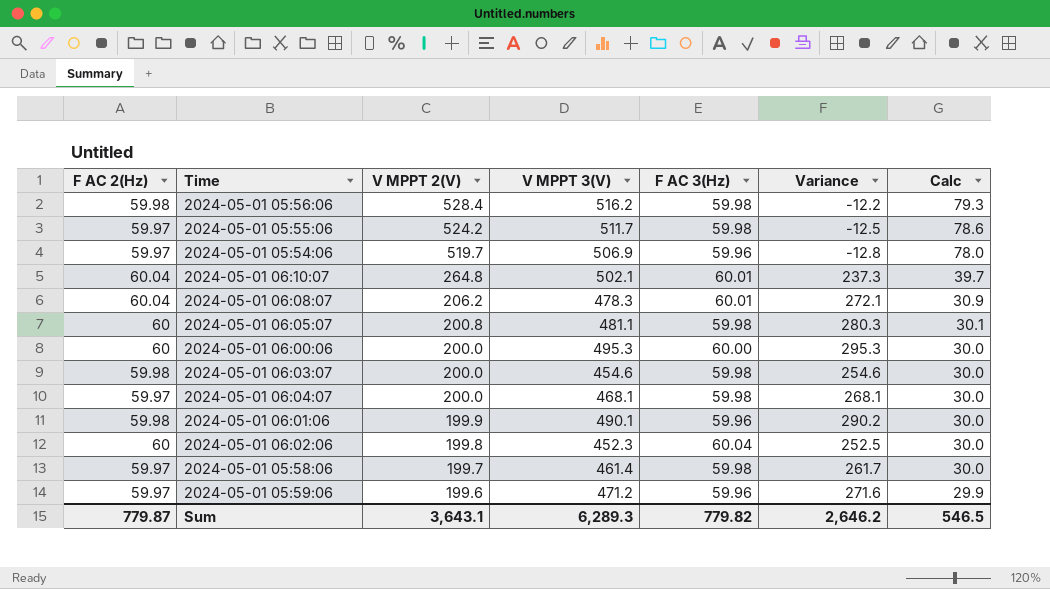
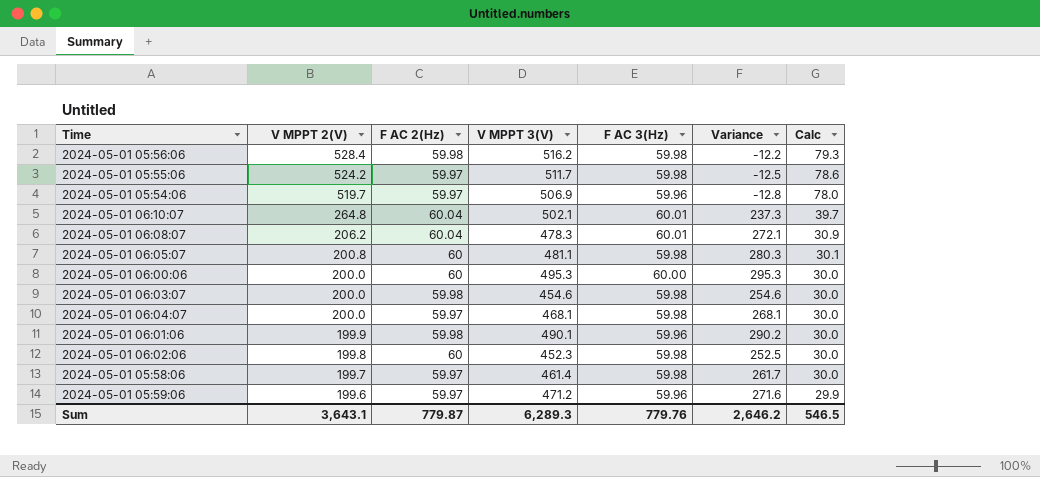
column F AC 2(Hz) | position: 1 -> 3
2024-05-01 06:02:06 | F AC 3(Hz): 60.04 -> 59.98
Sum | F AC 3(Hz): 779.82 -> 779.76

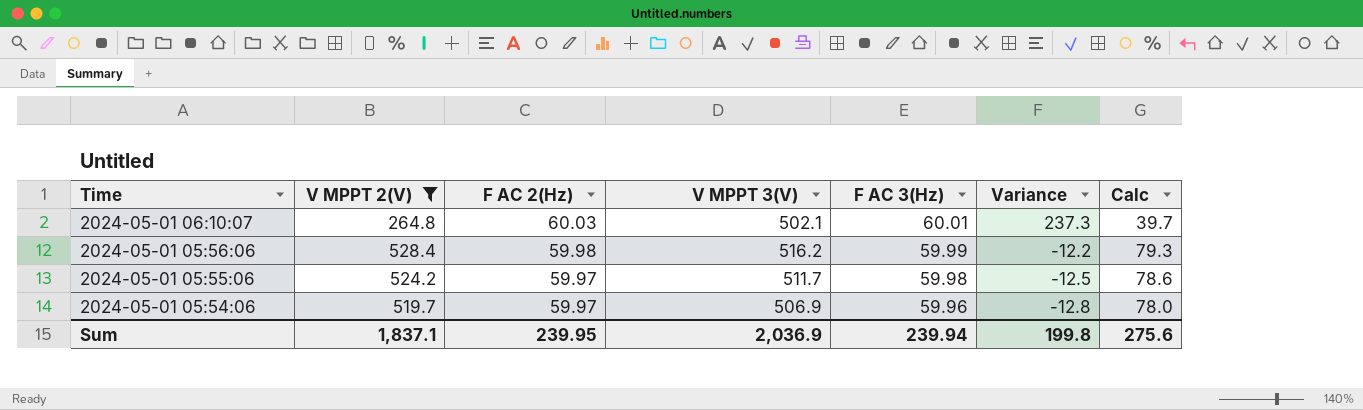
filter: none -> V MPPT 2(V) >= 264.8
row order: V MPPT 2(V) descending -> Time descending
2024-05-01 06:10:07 | F AC 2(Hz): 60.04 -> 60.03
2024-05-01 05:56:06 | F AC 3(Hz): 59.98 -> 59.99
Sum | V MPPT 2(V): 3,643.1 -> 1,837.1
Sum | F AC 2(Hz): 779.87 -> 239.95
Sum | V MPPT 3(V): 6,289.3 -> 2,036.9
Sum | F AC 3(Hz): 779.76 -> 239.94
Sum | Variance: 2,646.2 -> 199.8
Sum | Calc: 546.5 -> 275.6

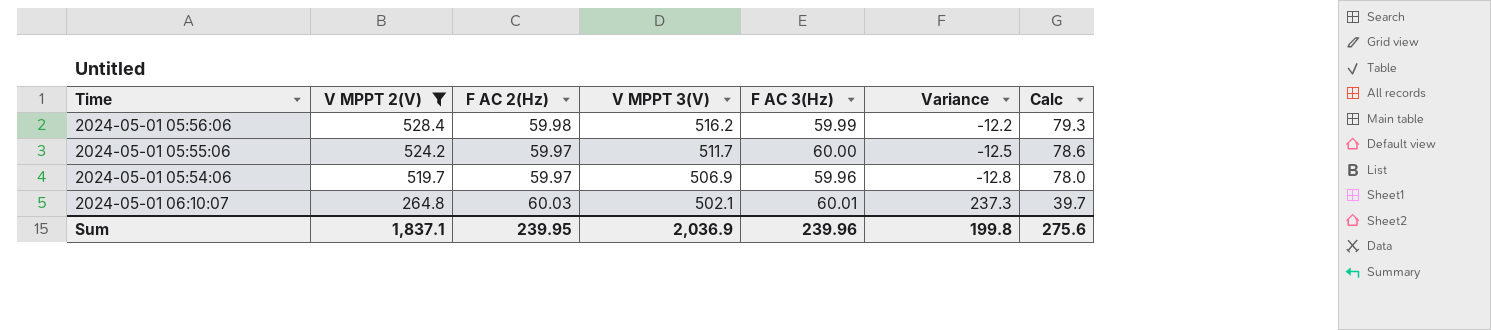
row order: Time descending -> V MPPT 2(V) descending
2024-05-01 05:55:06 | F AC 3(Hz): 59.98 -> 60.00
Sum | F AC 3(Hz): 239.94 -> 239.96

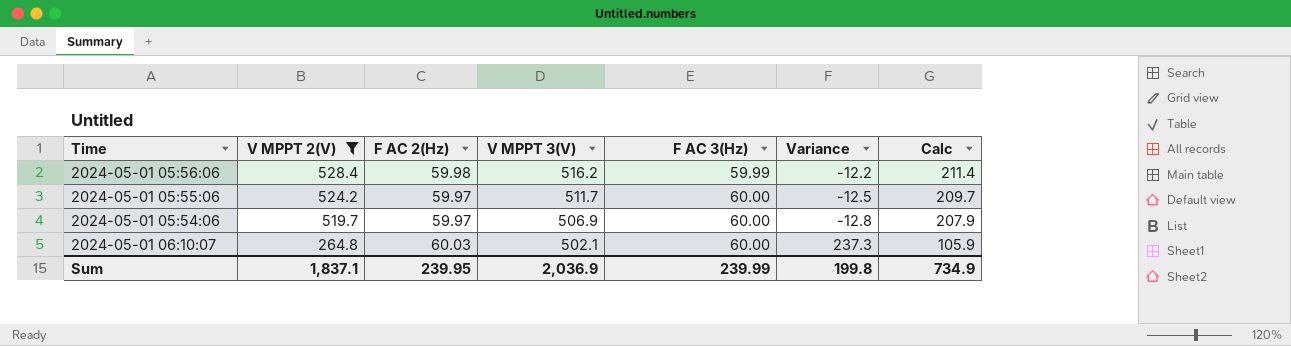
column Calc | formula: [V MPPT 2(V)] * 0.15 -> [V MPPT 2(V)] * 0.4
2024-05-01 05:54:06 | F AC 3(Hz): 59.96 -> 60.00
2024-05-01 06:10:07 | F AC 3(Hz): 60.01 -> 60.00
Sum | F AC 3(Hz): 239.96 -> 239.99
Sum | Calc: 275.6 -> 734.9

